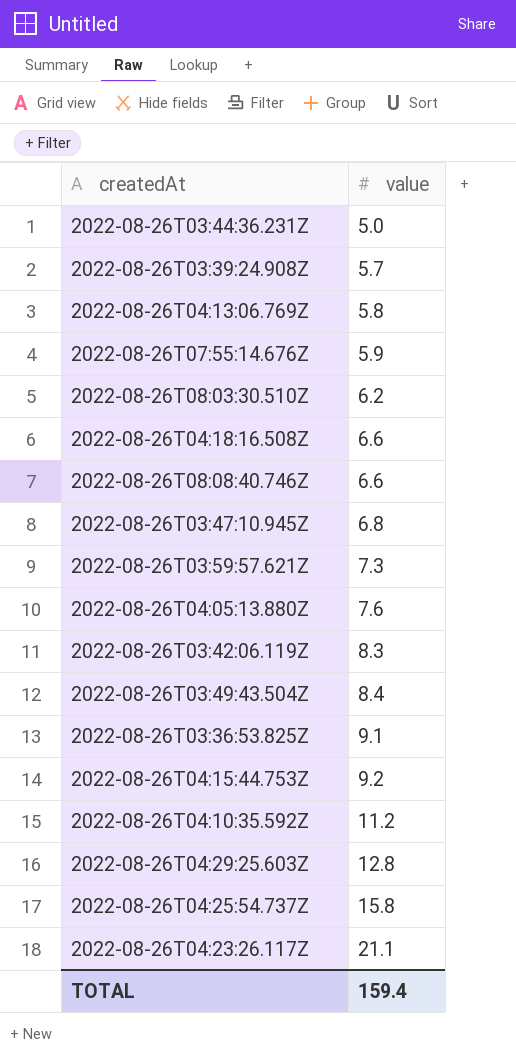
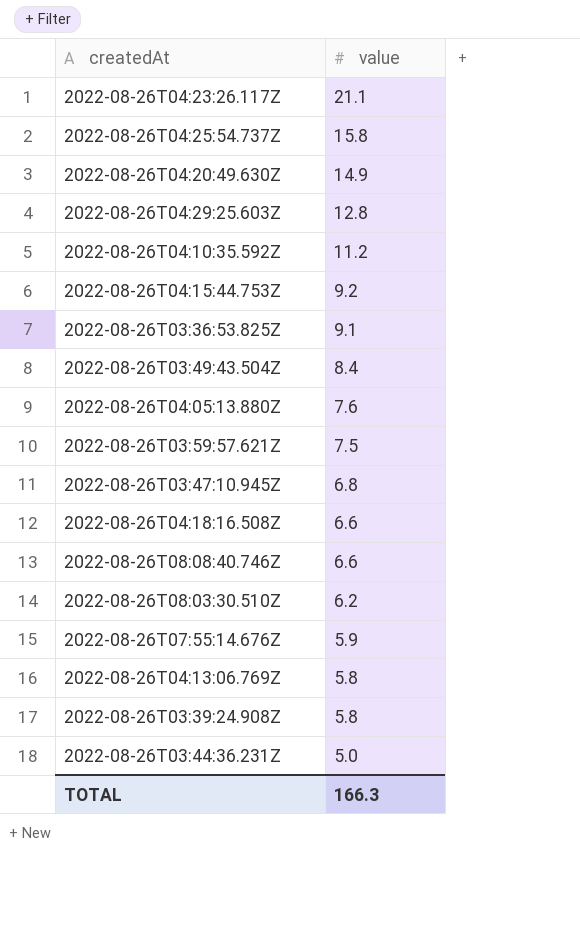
row order: value ascending -> value descending
row 2022-08-26T03:42:06.119Z: 8.3 -> none
row 2022-08-26T04:20:49.630Z: none -> 14.9
2022-08-26T03:59:57.621Z | value: 7.3 -> 7.5
2022-08-26T03:39:24.908Z | value: 5.7 -> 5.8
TOTAL | value: 159.4 -> 166.3

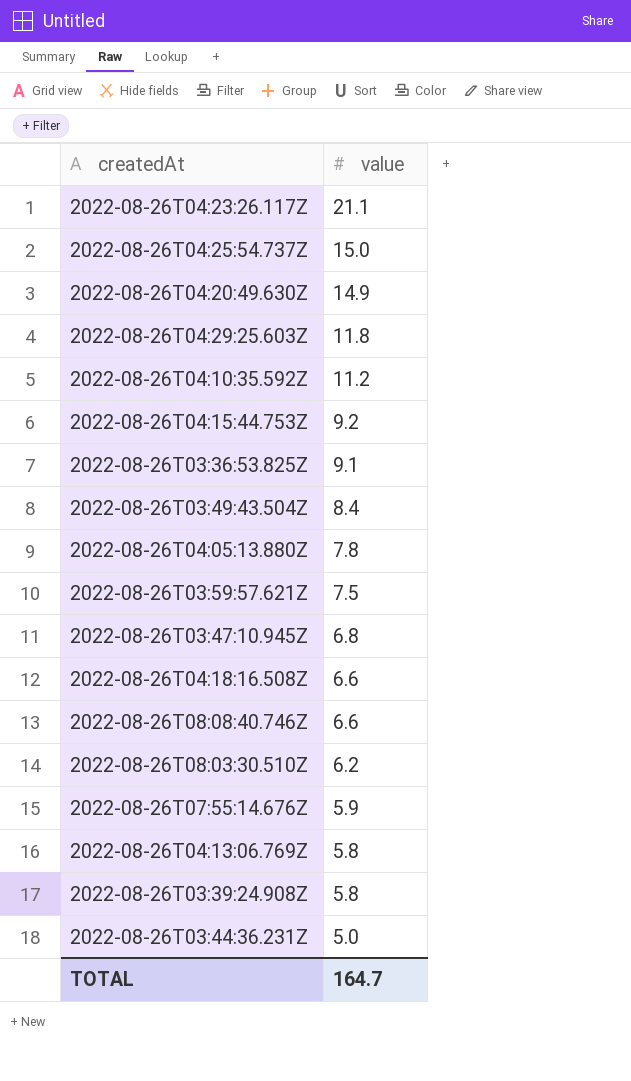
2022-08-26T04:25:54.737Z | value: 15.8 -> 15.0
2022-08-26T04:29:25.603Z | value: 12.8 -> 11.8
2022-08-26T04:05:13.880Z | value: 7.6 -> 7.8
TOTAL | value: 166.3 -> 164.7

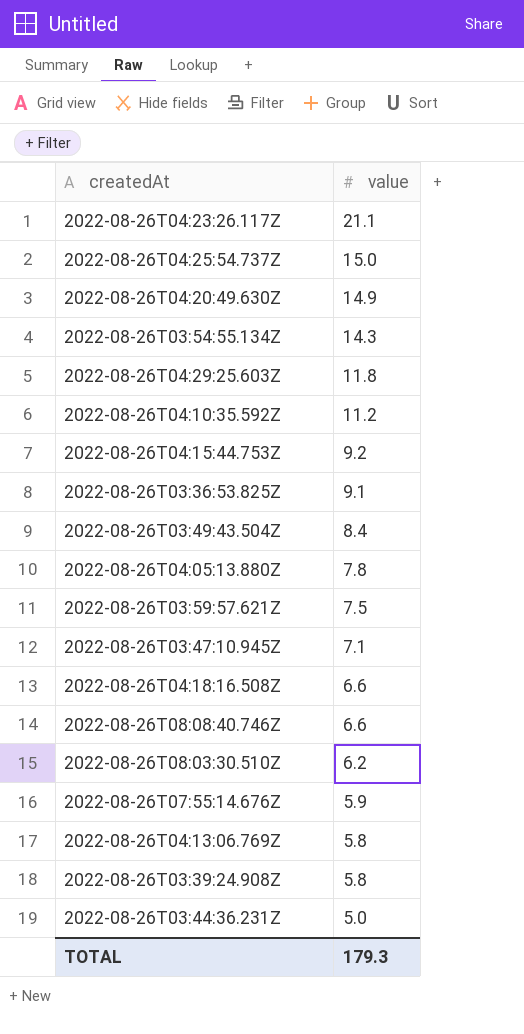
row 2022-08-26T03:54:55.134Z: none -> 14.3
2022-08-26T03:47:10.945Z | value: 6.8 -> 7.1
TOTAL | value: 164.7 -> 179.3

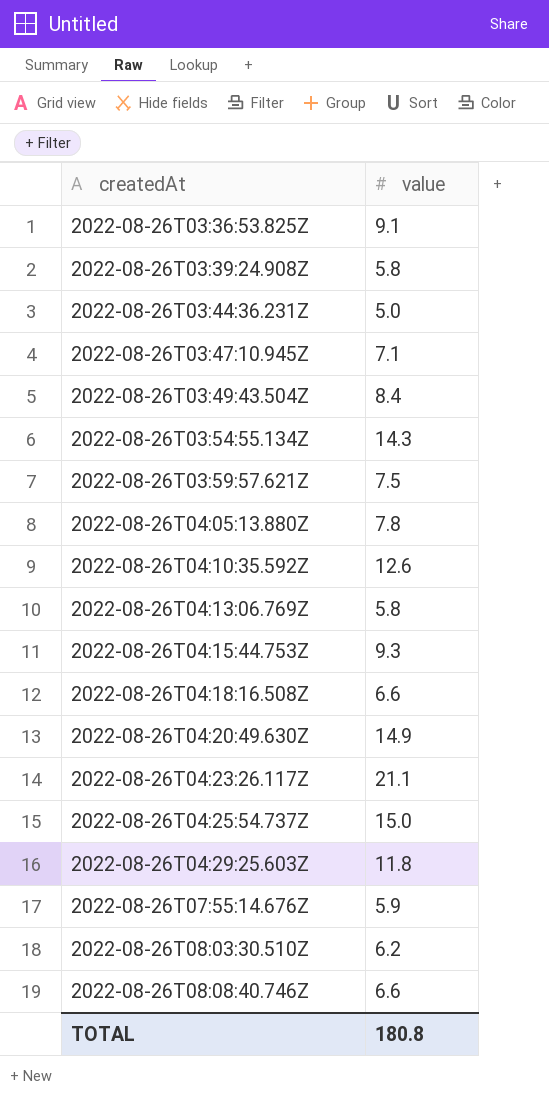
row order: value descending -> createdAt ascending
2022-08-26T04:10:35.592Z | value: 11.2 -> 12.6
2022-08-26T04:15:44.753Z | value: 9.2 -> 9.3
TOTAL | value: 179.3 -> 180.8

